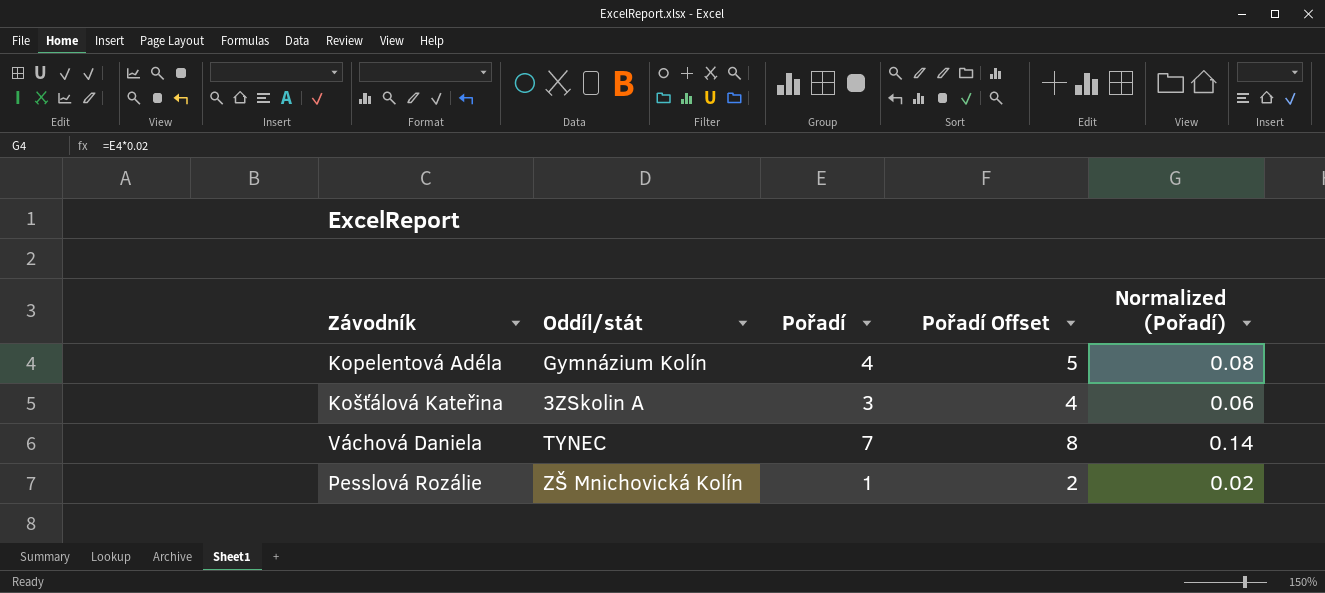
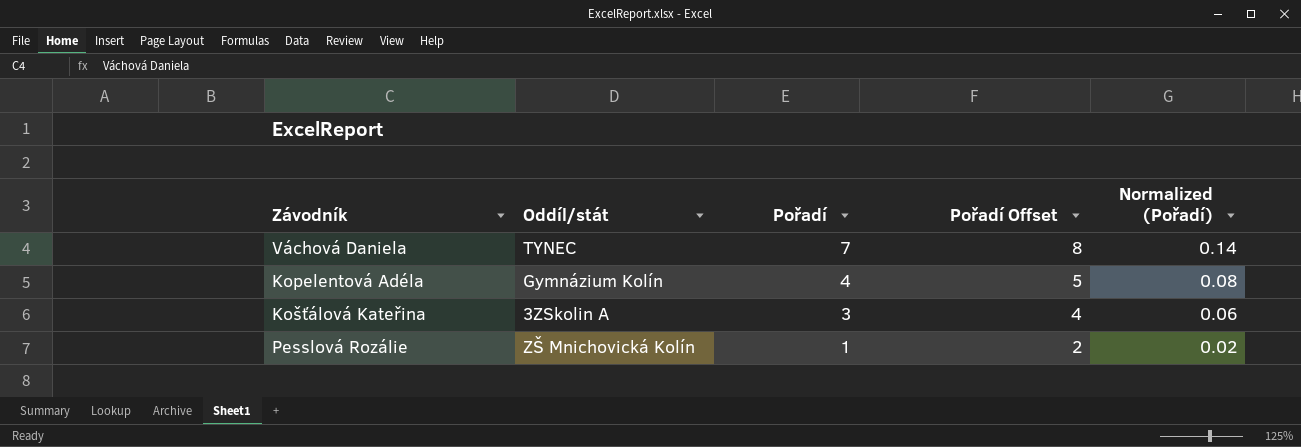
row order: none -> Pořadí descending

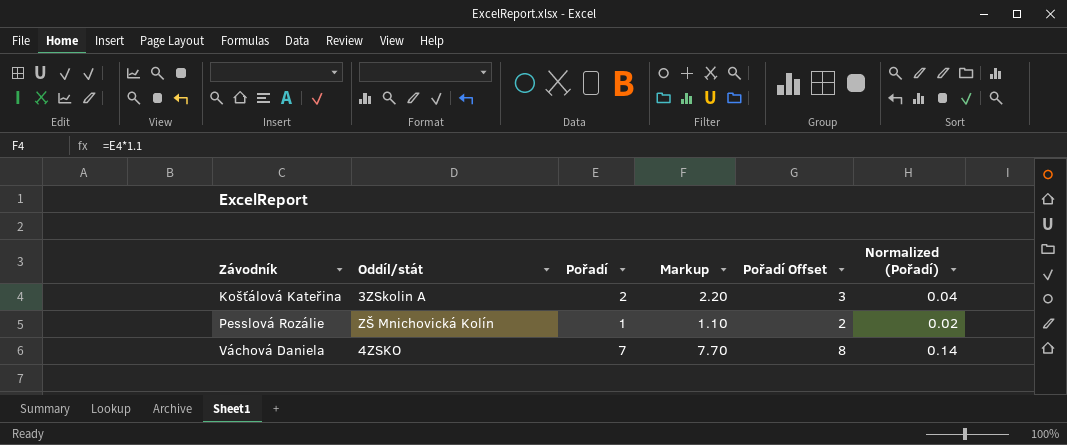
row order: Pořadí descending -> Závodník ascending
column Markup | formula: none -> [Pořadí] * 1.1
row Kopelentová Adéla: Gymnázium Kolín | 4 | 5 | 0.08 -> none
Košťálová Kateřina | Pořadí: 3 -> 2
Košťálová Kateřina | Pořadí Offset: 4 -> 3
Košťálová Kateřina | Normalized (Pořadí): 0.06 -> 0.04
Váchová Daniela | Oddíl/stát: TYNEC -> 4ZSKO

